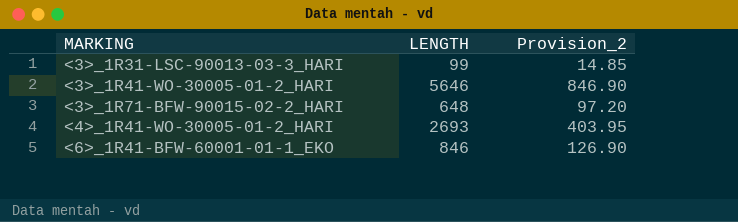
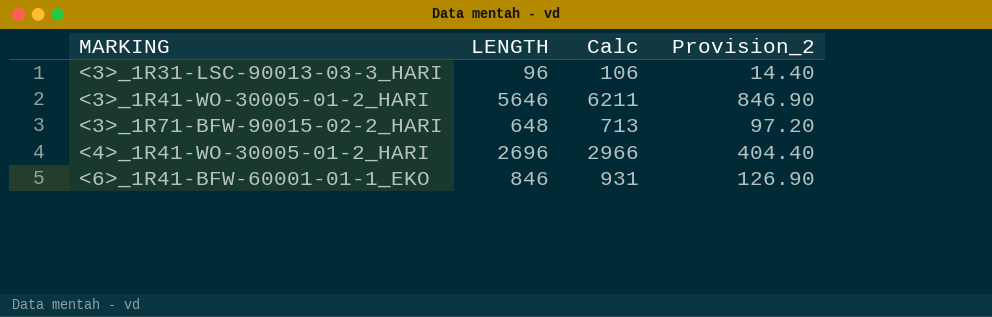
column Calc | formula: none -> [LENGTH] * 1.1
<3>_1R31-LSC-90013-03-3_HARI | LENGTH: 99 -> 96
<3>_1R31-LSC-90013-03-3_HARI | Provision_2: 14.85 -> 14.40
<4>_1R41-WO-30005-01-2_HARI | LENGTH: 2693 -> 2696
<4>_1R41-WO-30005-01-2_HARI | Provision_2: 403.95 -> 404.40

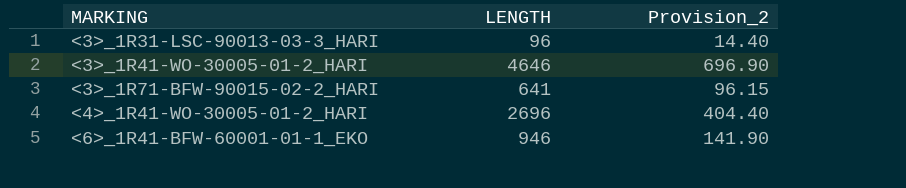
column Calc | formula: [LENGTH] * 1.1 -> none
<3>_1R41-WO-30005-01-2_HARI | LENGTH: 5646 -> 4646
<3>_1R41-WO-30005-01-2_HARI | Provision_2: 846.90 -> 696.90
<3>_1R71-BFW-90015-02-2_HARI | LENGTH: 648 -> 641
<3>_1R71-BFW-90015-02-2_HARI | Provision_2: 97.20 -> 96.15
<6>_1R41-BFW-60001-01-1_EKO | LENGTH: 846 -> 946
<6>_1R41-BFW-60001-01-1_EKO | Provision_2: 126.90 -> 141.90

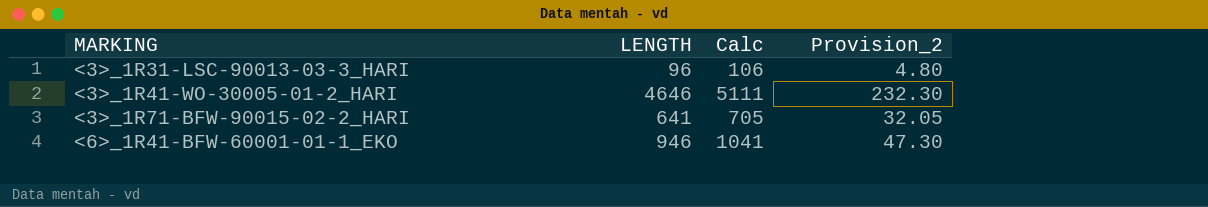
column Calc | formula: none -> [LENGTH] * 1.1
column Provision_2 | formula: [LENGTH] * 0.15 -> [LENGTH] * 0.05
row <4>_1R41-WO-30005-01-2_HARI: 2696 | 404.40 -> none

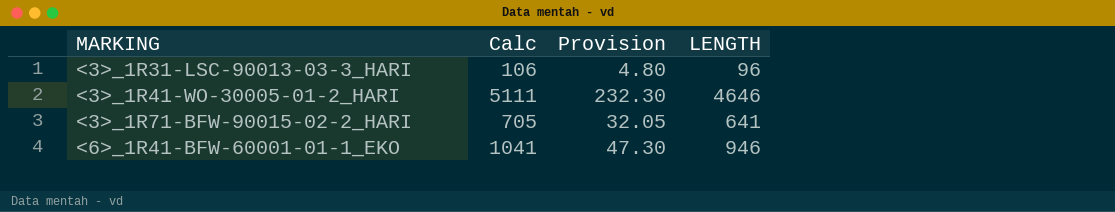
column name: Provision_2 -> Provision
column LENGTH | position: 2 -> 4

